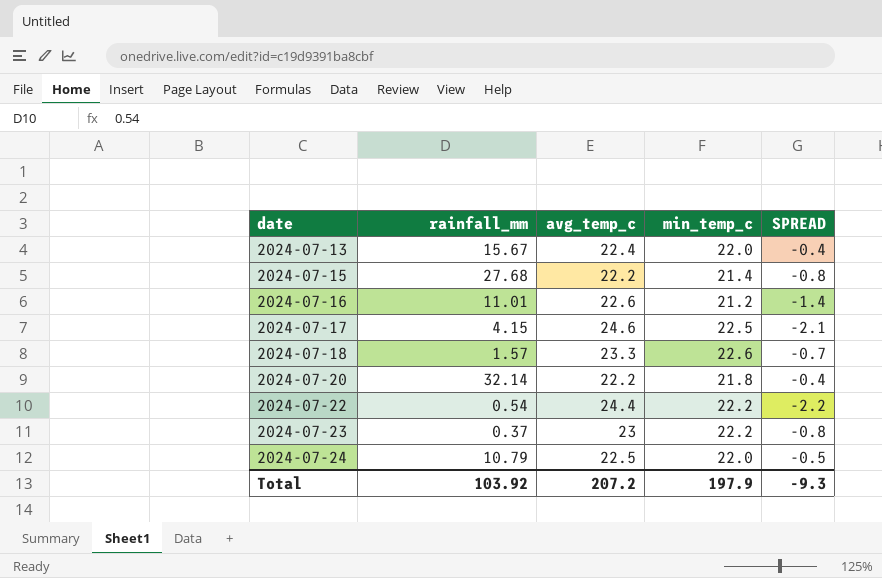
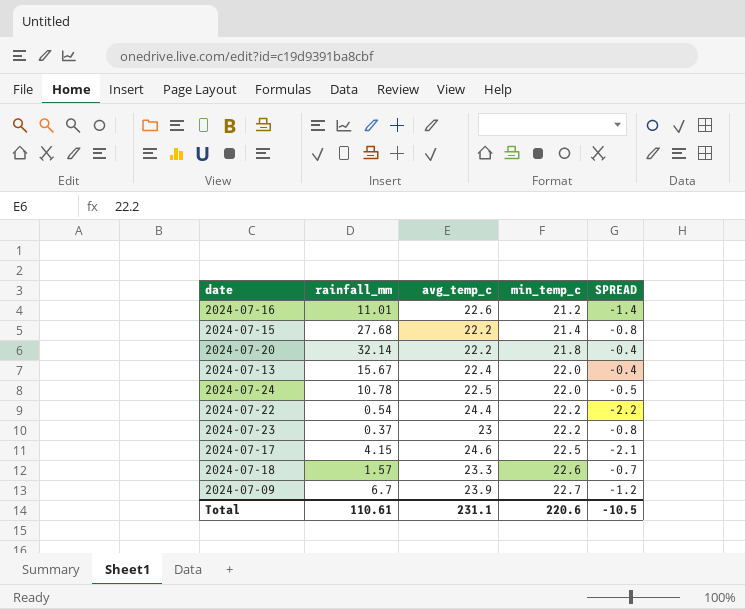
row order: date ascending -> min_temp_c ascending
2024-07-24 | rainfall_mm: 10.79 -> 10.78
row 2024-07-09: none -> 6.7 | 23.9 | 22.7 | -1.2
Total | rainfall_mm: 103.92 -> 110.61
Total | avg_temp_c: 207.2 -> 231.1
Total | min_temp_c: 197.9 -> 220.6
Total | SPREAD: -9.3 -> -10.5

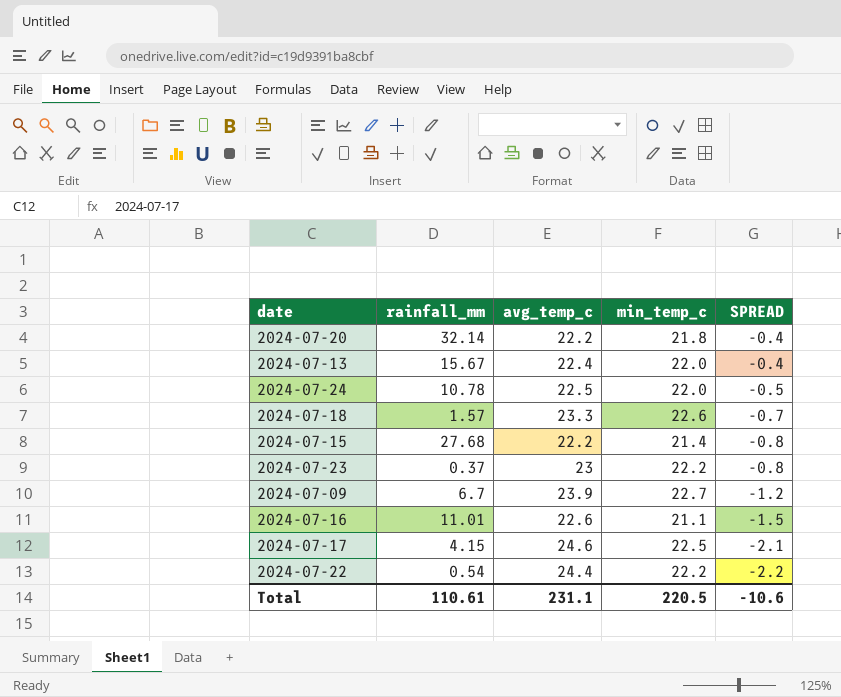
row order: min_temp_c ascending -> SPREAD descending
2024-07-16 | min_temp_c: 21.2 -> 21.1
2024-07-16 | SPREAD: -1.4 -> -1.5
Total | min_temp_c: 220.6 -> 220.5
Total | SPREAD: -10.5 -> -10.6

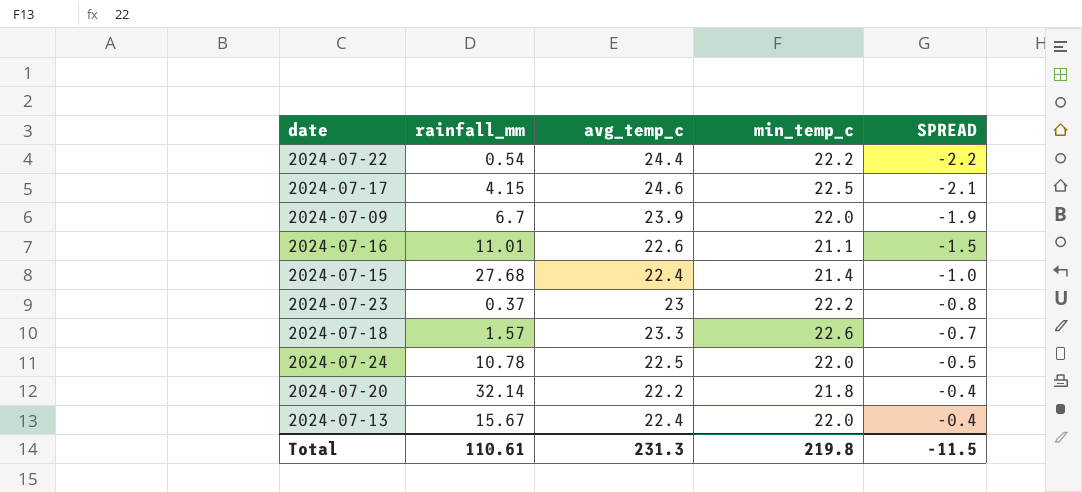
row order: SPREAD descending -> SPREAD ascending
2024-07-09 | min_temp_c: 22.7 -> 22.0
2024-07-09 | SPREAD: -1.2 -> -1.9
2024-07-15 | avg_temp_c: 22.2 -> 22.4
2024-07-15 | SPREAD: -0.8 -> -1.0
Total | avg_temp_c: 231.1 -> 231.3
Total | min_temp_c: 220.5 -> 219.8
Total | SPREAD: -10.6 -> -11.5

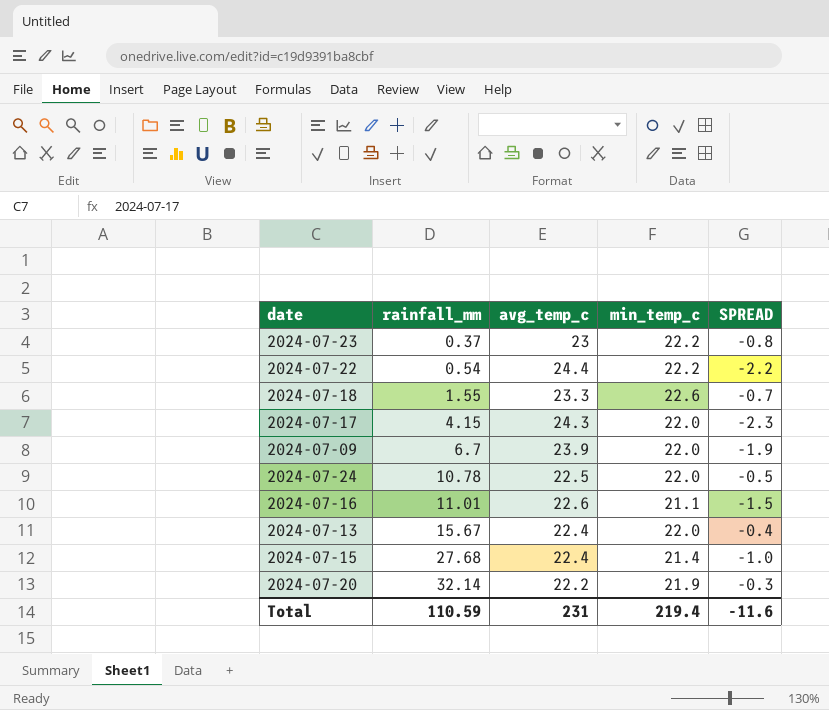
row order: SPREAD ascending -> rainfall_mm ascending
2024-07-18 | rainfall_mm: 1.57 -> 1.55
2024-07-17 | avg_temp_c: 24.6 -> 24.3
2024-07-17 | min_temp_c: 22.5 -> 22.0
2024-07-17 | SPREAD: -2.1 -> -2.3
2024-07-20 | min_temp_c: 21.8 -> 21.9
2024-07-20 | SPREAD: -0.4 -> -0.3
Total | rainfall_mm: 110.61 -> 110.59
Total | avg_temp_c: 231.3 -> 231
Total | min_temp_c: 219.8 -> 219.4
Total | SPREAD: -11.5 -> -11.6

